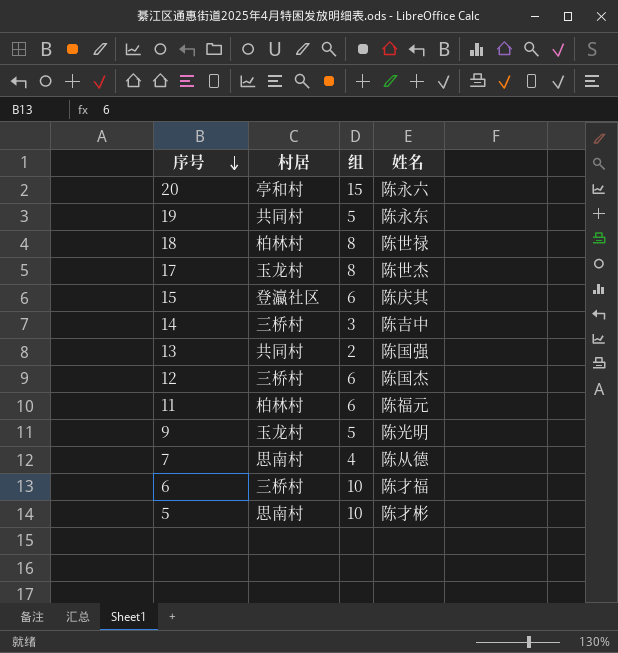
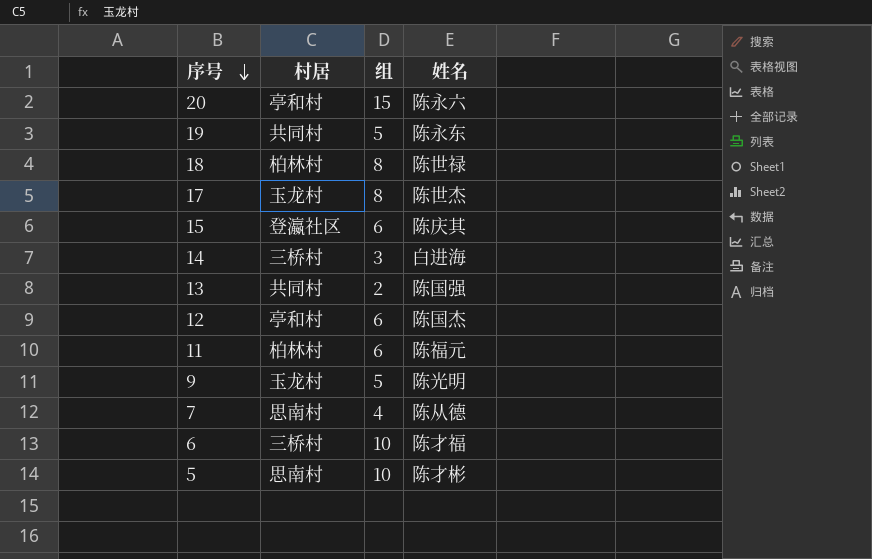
14 | 姓名: 陈吉中 -> 白进海
12 | 村居: 三桥村 -> 亭和村

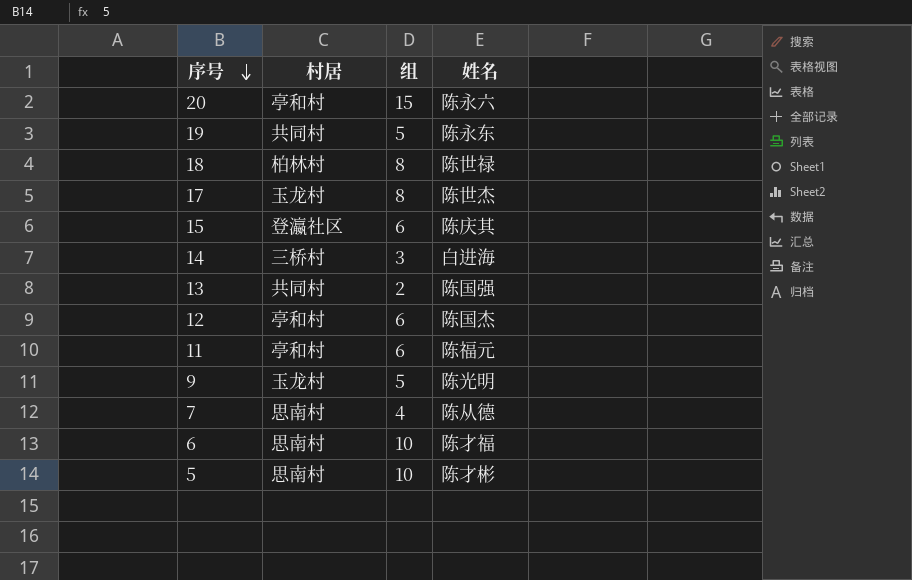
11 | 村居: 柏林村 -> 亭和村
6 | 村居: 三桥村 -> 思南村

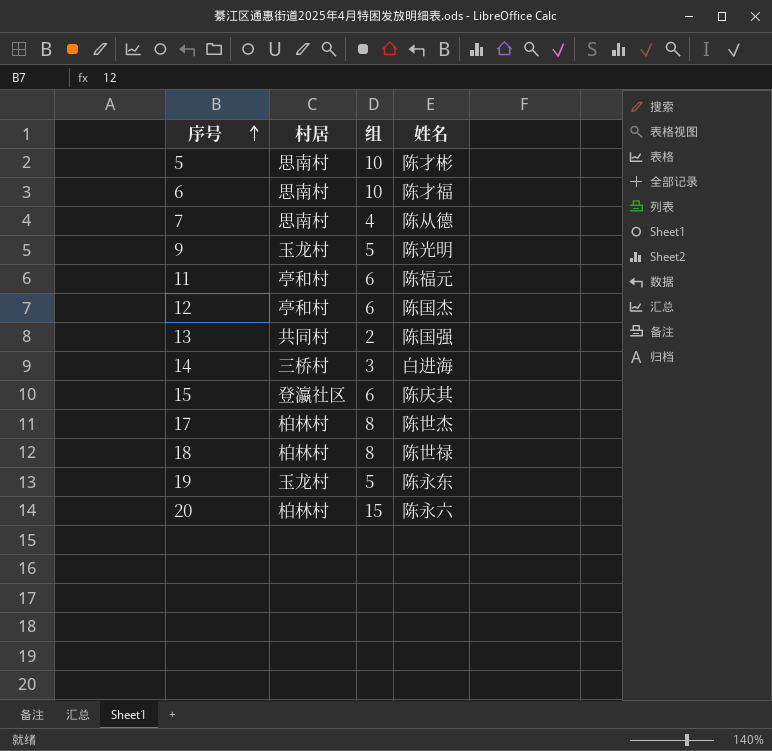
row order: 序号 descending -> 序号 ascending
17 | 村居: 玉龙村 -> 柏林村
19 | 村居: 共同村 -> 玉龙村
20 | 村居: 亭和村 -> 柏林村

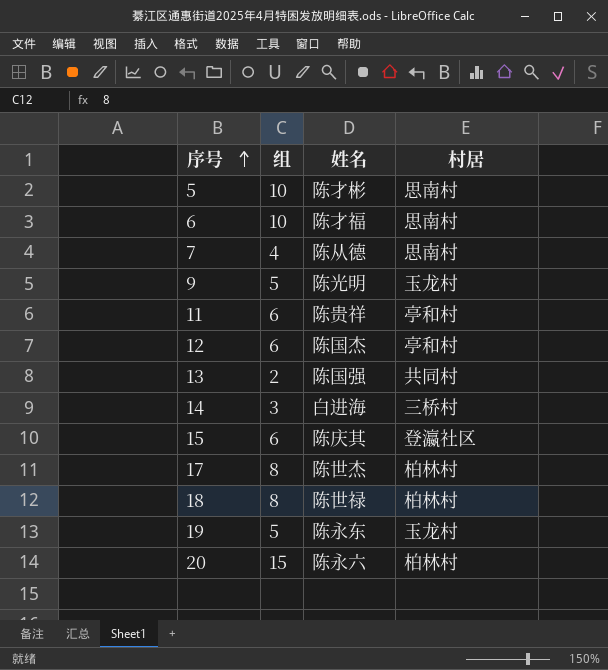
column 村居 | position: 2 -> 4
11 | 姓名: 陈福元 -> 陈贵祥

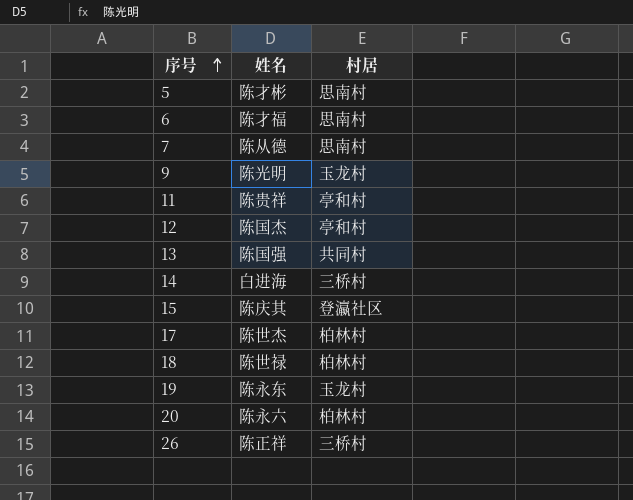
column 组 | position: 2 -> none
row 26: none -> 陈正祥 | 三桥村

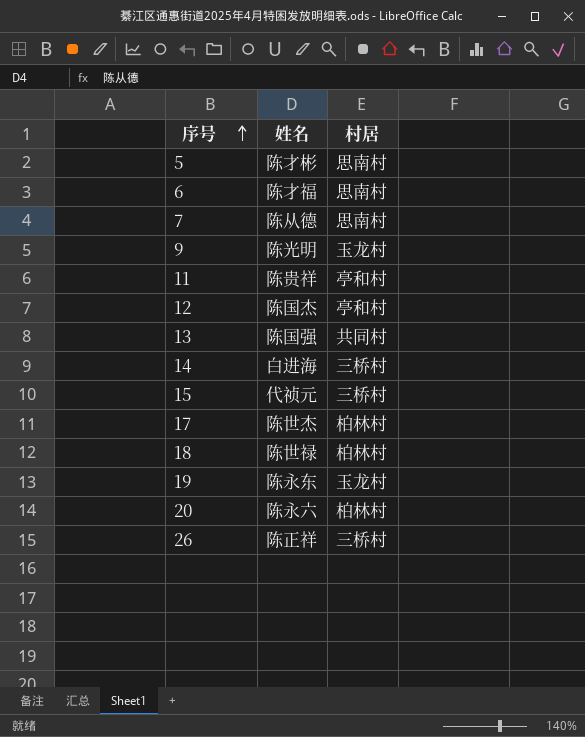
15 | 姓名: 陈庆其 -> 代祯元
15 | 村居: 登瀛社区 -> 三桥村

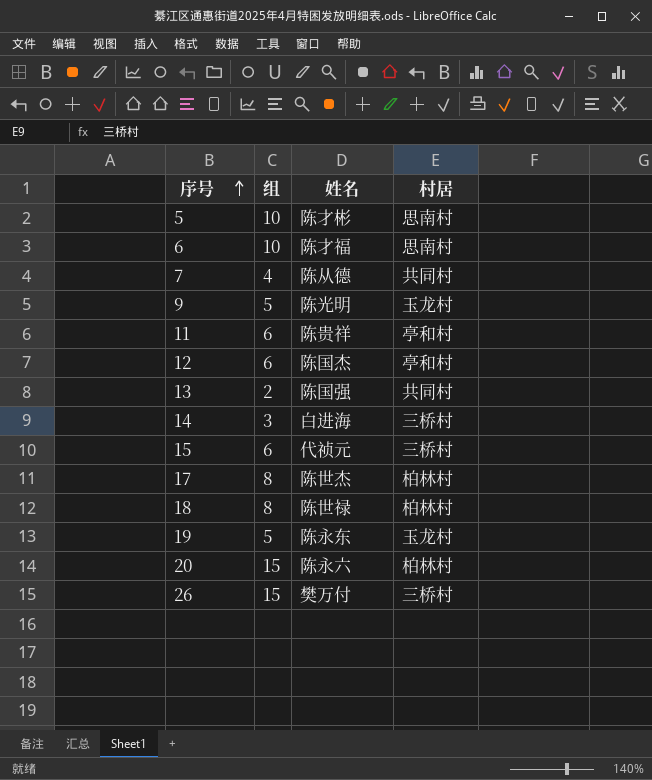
column 组 | position: none -> 2
7 | 村居: 思南村 -> 共同村
26 | 姓名: 陈正祥 -> 樊万付

